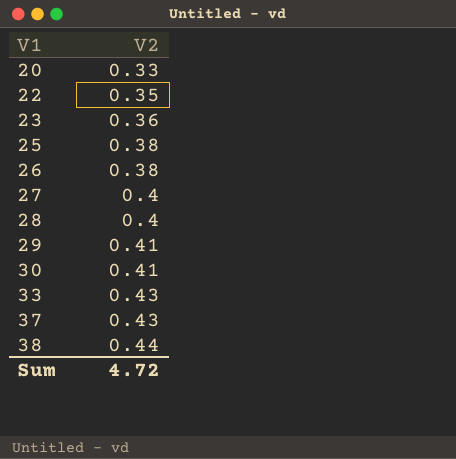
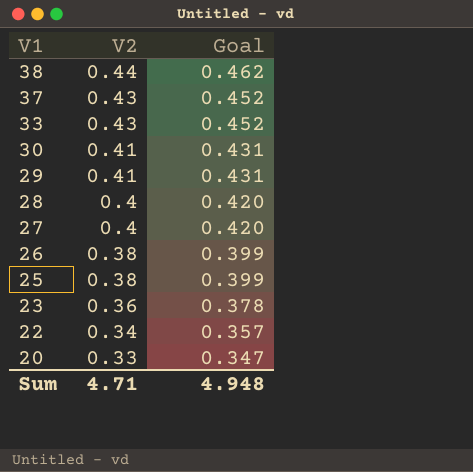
row order: V1 ascending -> V1 descending
column Goal | formula: none -> [V2] * 1.05
22 | V2: 0.35 -> 0.34
Sum | V2: 4.72 -> 4.71

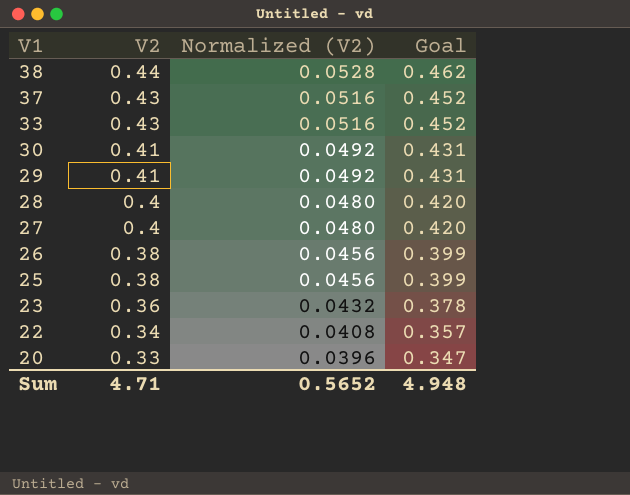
column Normalized (V2) | formula: none -> [V2] * 0.12

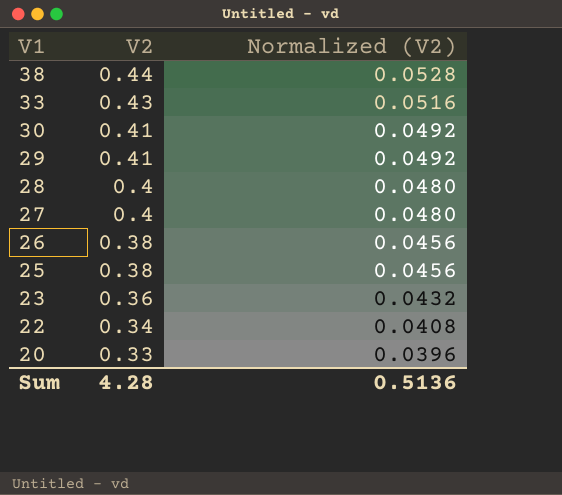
column Goal | formula: [V2] * 1.05 -> none
row 37: 0.43 | 0.0516 | 0.452 -> none
Sum | V2: 4.71 -> 4.28
Sum | Normalized (V2): 0.5652 -> 0.5136

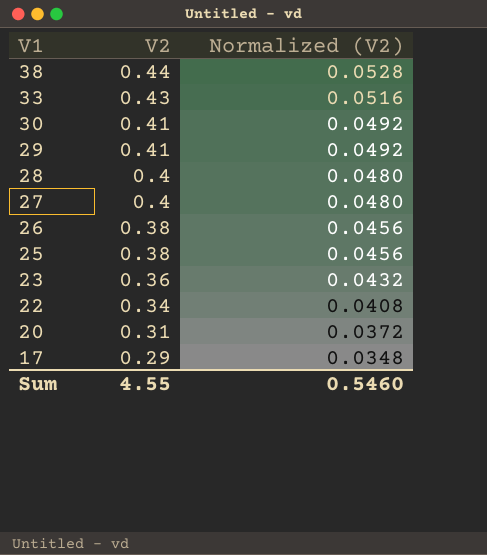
20 | V2: 0.33 -> 0.31
20 | Normalized (V2): 0.0396 -> 0.0372
row 17: none -> 0.29 | 0.0348
Sum | V2: 4.28 -> 4.55
Sum | Normalized (V2): 0.5136 -> 0.5460

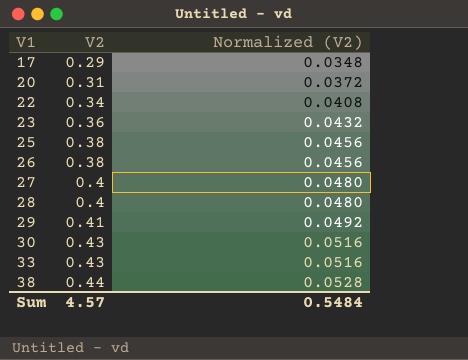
row order: V1 descending -> V1 ascending
30 | V2: 0.41 -> 0.43
30 | Normalized (V2): 0.0492 -> 0.0516
Sum | V2: 4.55 -> 4.57
Sum | Normalized (V2): 0.5460 -> 0.5484

